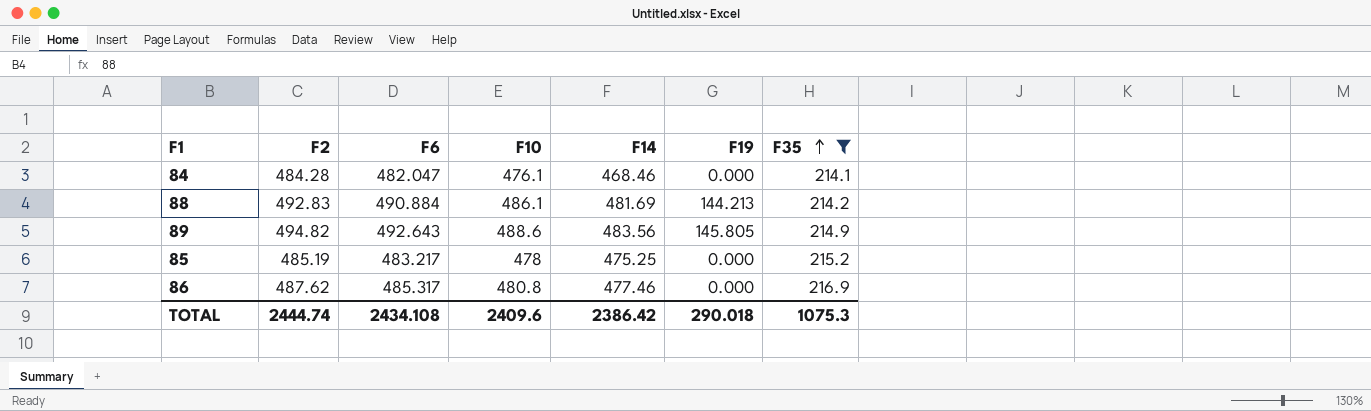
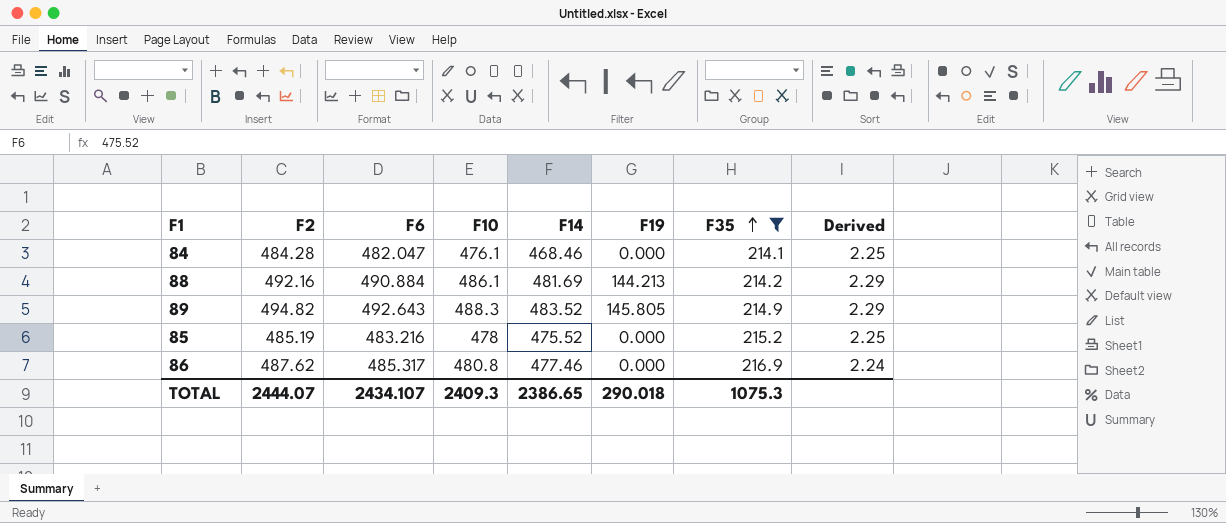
column Derived | formula: none -> [F6] / [F35]
88 | F2: 492.83 -> 492.16
89 | F10: 488.6 -> 488.3
89 | F14: 483.56 -> 483.52
85 | F6: 483.217 -> 483.216
85 | F14: 475.25 -> 475.52
TOTAL | F2: 2444.74 -> 2444.07
TOTAL | F6: 2434.108 -> 2434.107
TOTAL | F10: 2409.6 -> 2409.3
TOTAL | F14: 2386.42 -> 2386.65

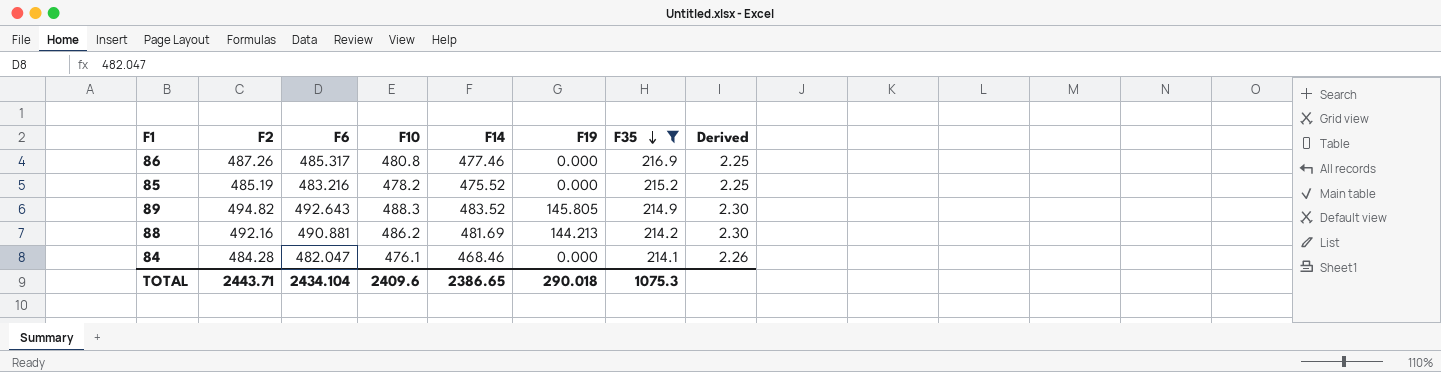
row order: F35 ascending -> F35 descending
column Derived | formula: [F6] / [F35] -> [F2] / [F35]
86 | F2: 487.62 -> 487.26
85 | F10: 478 -> 478.2
88 | F6: 490.884 -> 490.881
88 | F10: 486.1 -> 486.2
TOTAL | F2: 2444.07 -> 2443.71
TOTAL | F6: 2434.107 -> 2434.104
TOTAL | F10: 2409.3 -> 2409.6

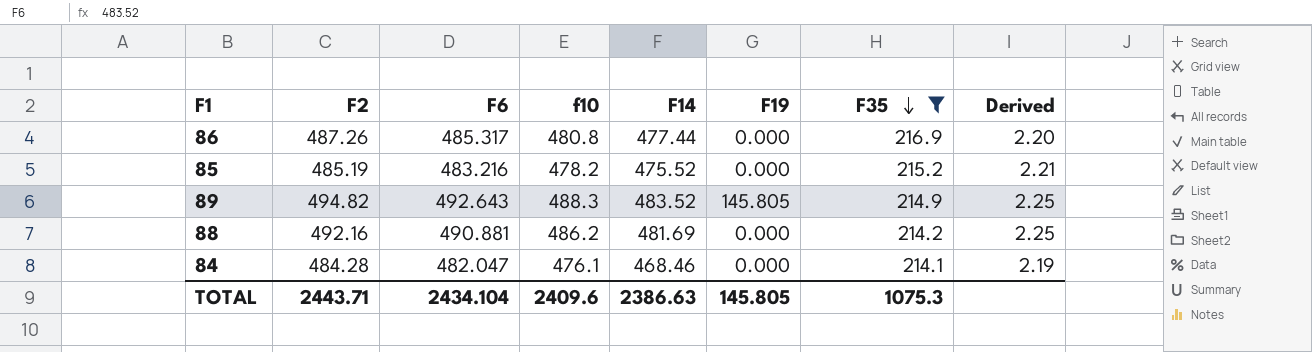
column name: F10 -> f10
column Derived | formula: [F2] / [F35] -> [F14] / [F35]
86 | F14: 477.46 -> 477.44
88 | F19: 144.213 -> 0.000
TOTAL | F14: 2386.65 -> 2386.63
TOTAL | F19: 290.018 -> 145.805

